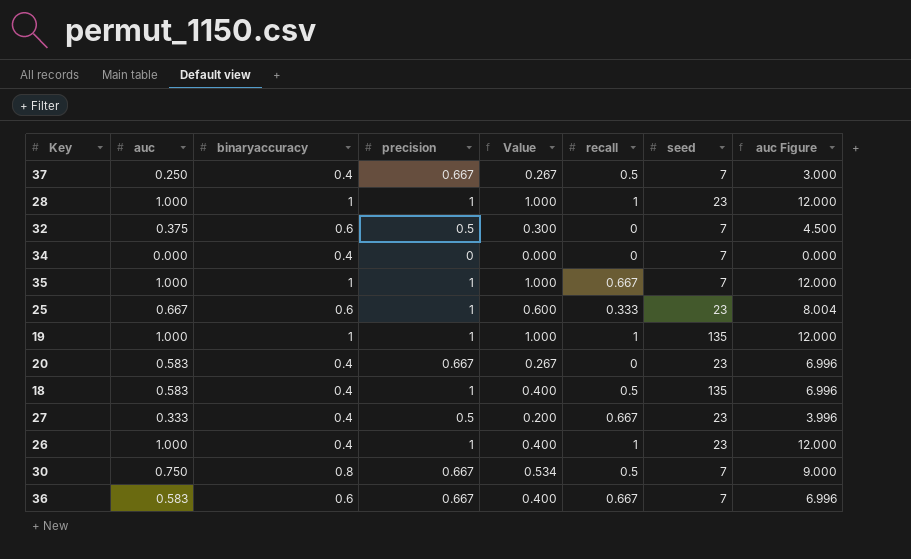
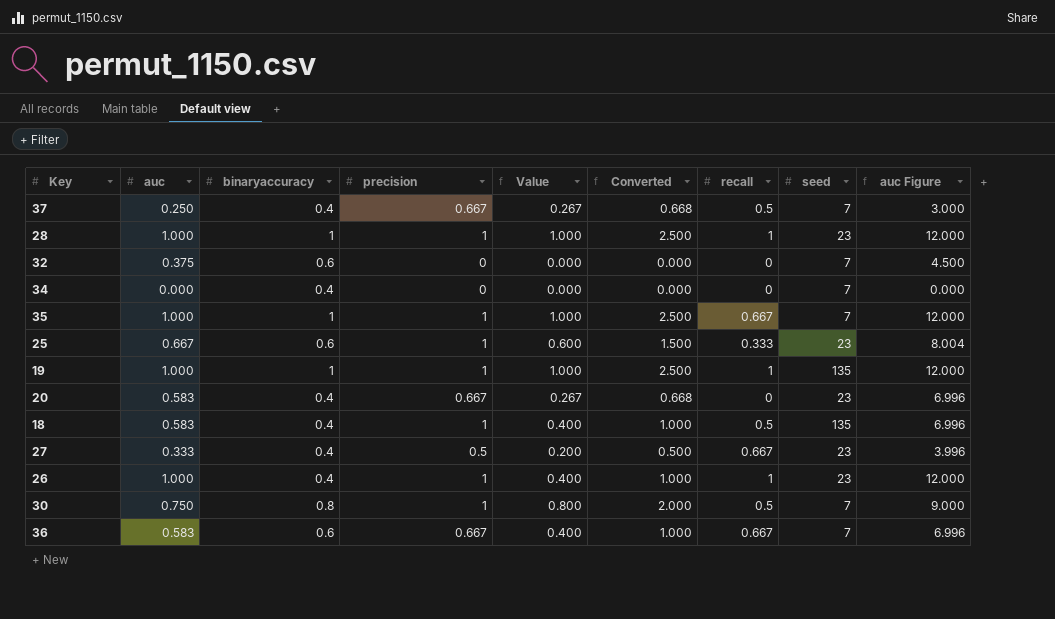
column Converted | formula: none -> [Value] * 2.5
32 | precision: 0.5 -> 0
32 | Value: 0.300 -> 0.000
30 | precision: 0.667 -> 1
30 | Value: 0.534 -> 0.800

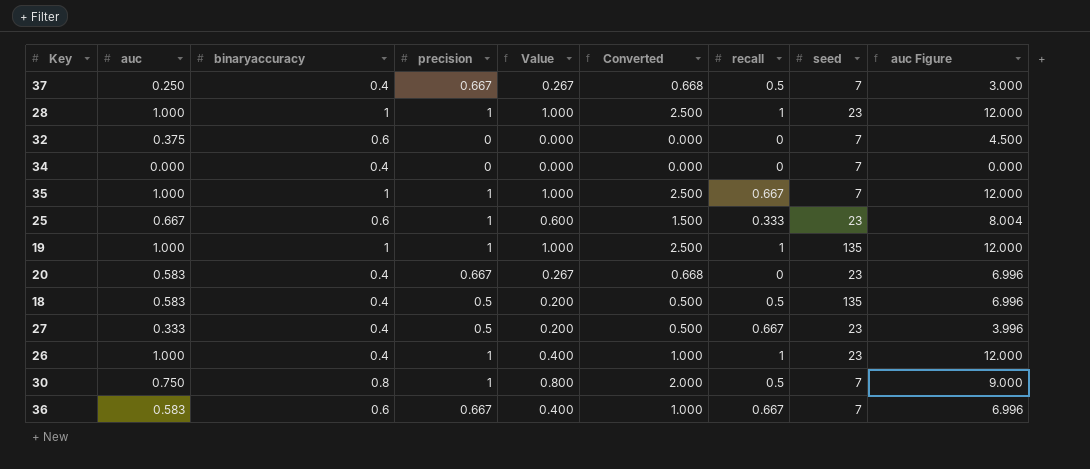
18 | precision: 1 -> 0.5
18 | Value: 0.400 -> 0.200
18 | Converted: 1.000 -> 0.500

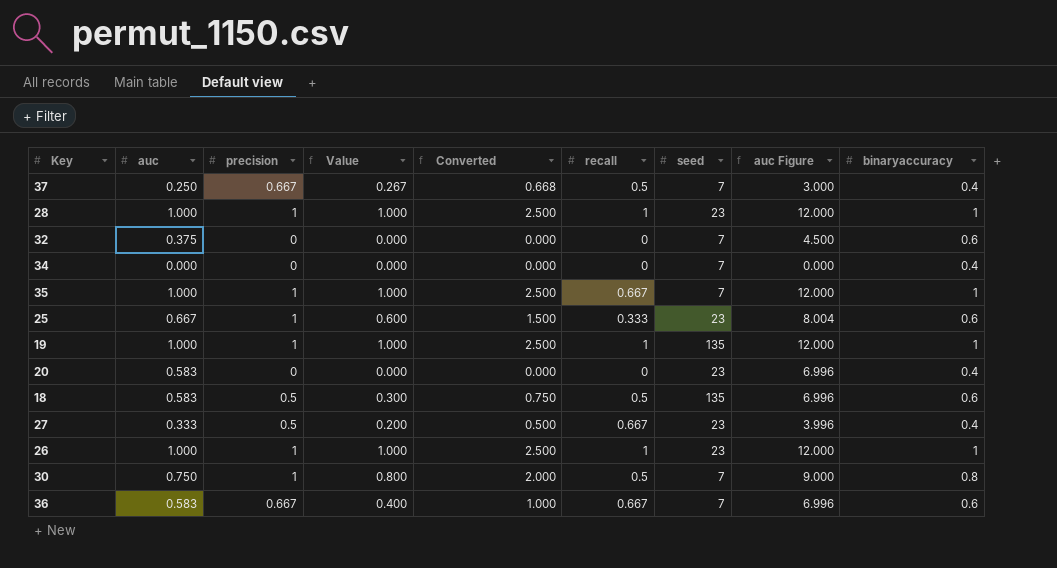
column binaryaccuracy | position: 3 -> 9
20 | precision: 0.667 -> 0
20 | Value: 0.267 -> 0.000
20 | Converted: 0.668 -> 0.000
18 | Value: 0.200 -> 0.300
18 | Converted: 0.500 -> 0.750
18 | binaryaccuracy: 0.4 -> 0.6
26 | Value: 0.400 -> 1.000
26 | Converted: 1.000 -> 2.500
26 | binaryaccuracy: 0.4 -> 1

